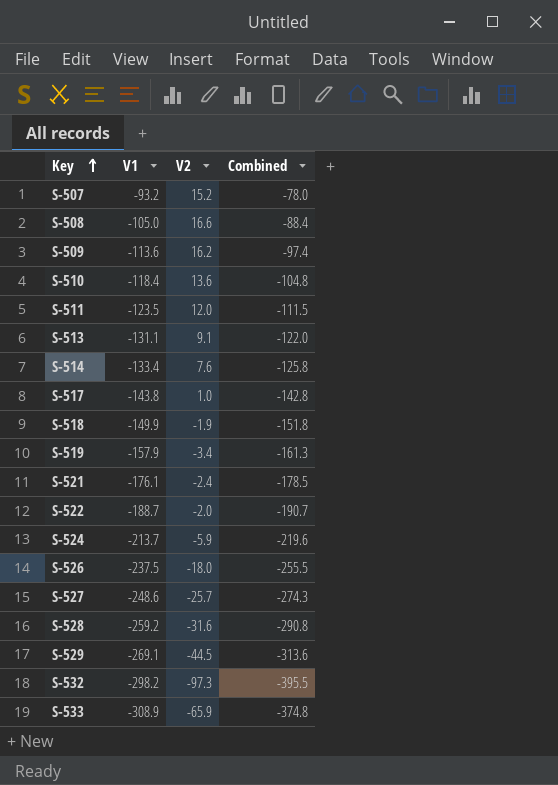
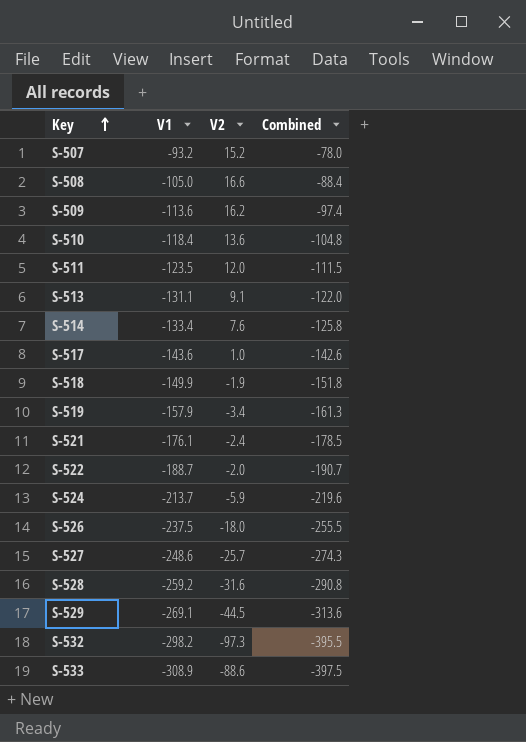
S-517 | V1: -143.8 -> -143.6
S-517 | Combined: -142.8 -> -142.6
S-533 | V2: -65.9 -> -88.6
S-533 | Combined: -374.8 -> -397.5

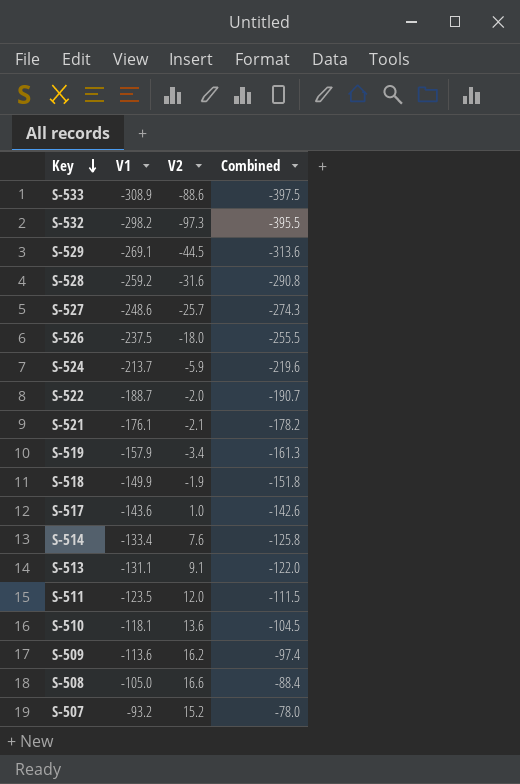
row order: Key ascending -> Key descending
S-521 | V2: -2.4 -> -2.1
S-521 | Combined: -178.5 -> -178.2
S-510 | V1: -118.4 -> -118.1
S-510 | Combined: -104.8 -> -104.5

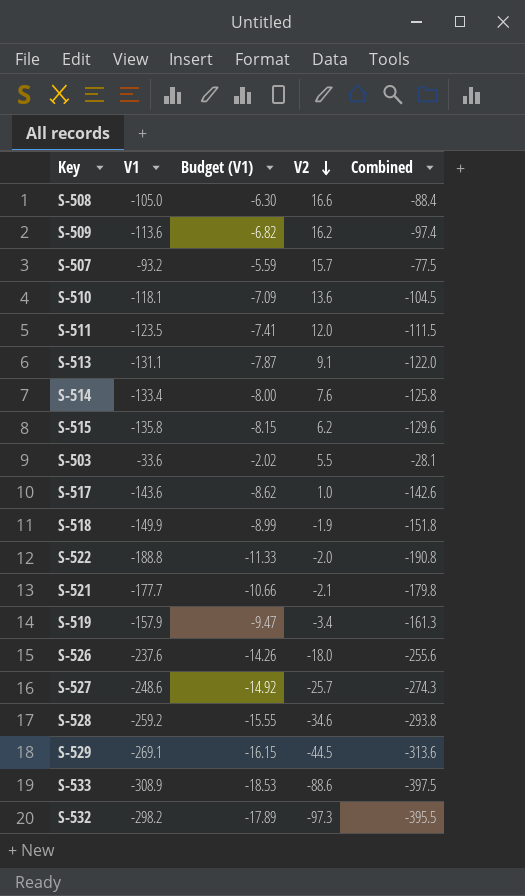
row order: Key descending -> V2 descending
column Budget (V1) | formula: none -> [V1] * 0.06
row S-524: -213.7 | -5.9 | -219.6 -> none
S-507 | V2: 15.2 -> 15.7
S-507 | Combined: -78.0 -> -77.5
row S-515: none -> -135.8 | -8.15 | 6.2 | -129.6
row S-503: none -> -33.6 | -2.02 | 5.5 | -28.1
S-522 | V1: -188.7 -> -188.8
S-522 | Combined: -190.7 -> -190.8
S-521 | V1: -176.1 -> -177.7
S-521 | Combined: -178.2 -> -179.8
S-526 | V1: -237.5 -> -237.6
S-526 | Combined: -255.5 -> -255.6
S-528 | V2: -31.6 -> -34.6
S-528 | Combined: -290.8 -> -293.8

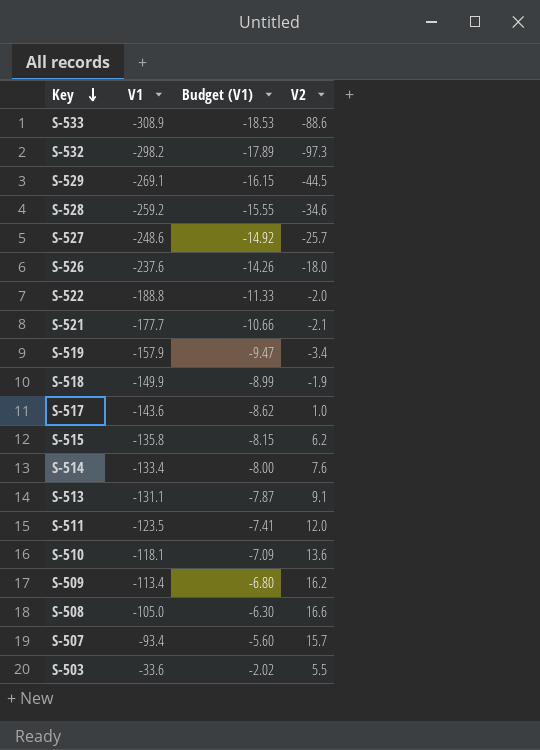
row order: V2 descending -> Key descending
column Combined | formula: [V1] + [V2] -> none
S-509 | V1: -113.6 -> -113.4
S-509 | Budget (V1): -6.82 -> -6.80
S-507 | V1: -93.2 -> -93.4
S-507 | Budget (V1): -5.59 -> -5.60

